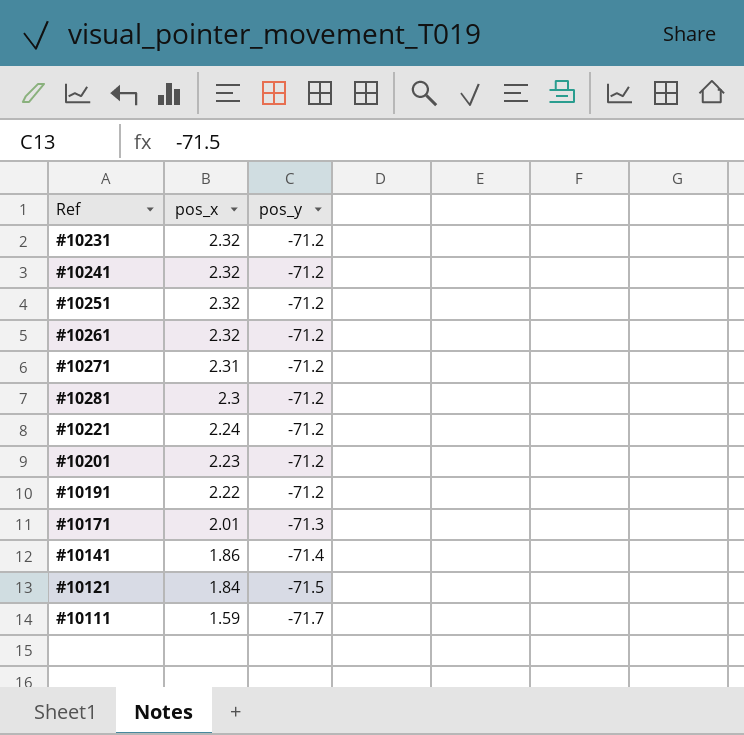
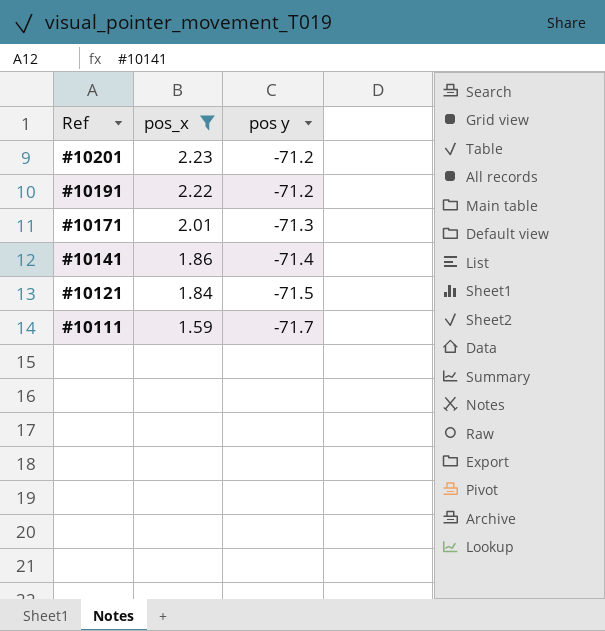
filter: none -> pos_x <= 2.23
column name: pos_y -> pos y

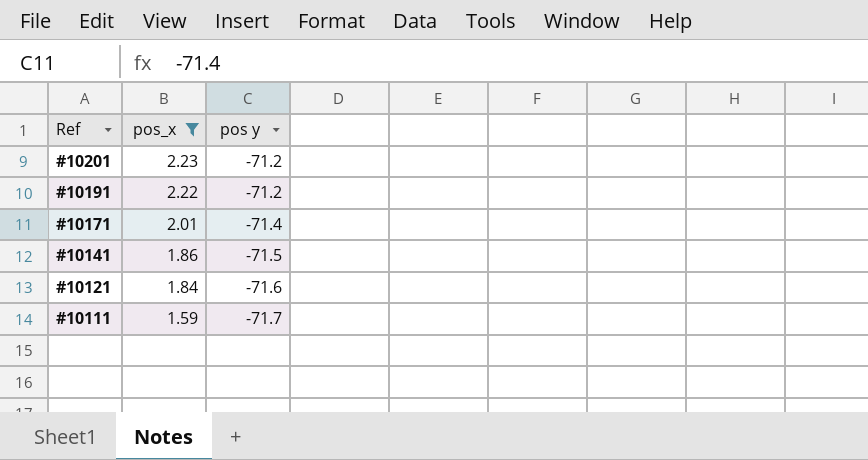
#10171 | pos y: -71.3 -> -71.4
#10141 | pos y: -71.4 -> -71.5
#10121 | pos y: -71.5 -> -71.6

